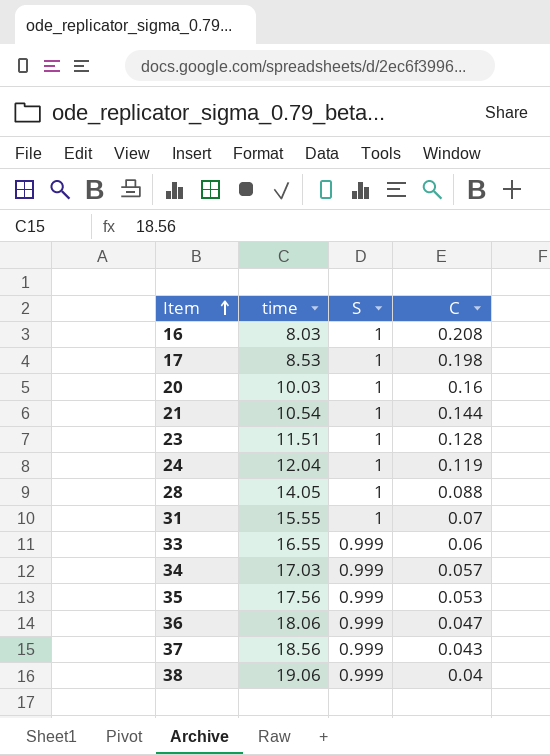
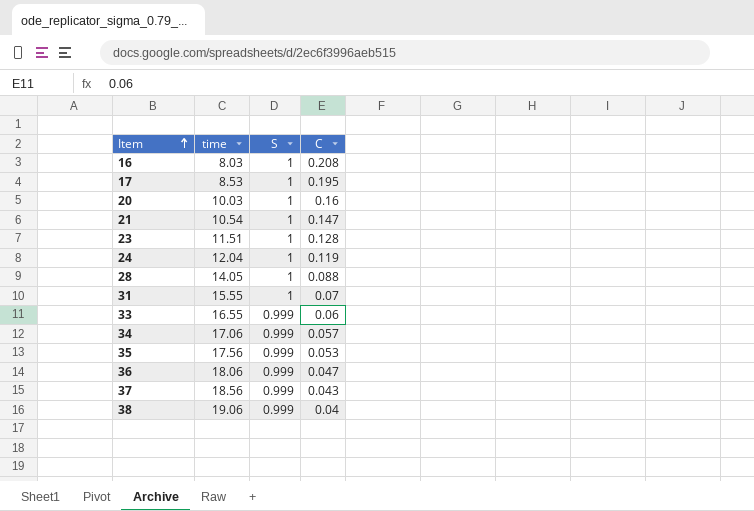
17 | C: 0.198 -> 0.195
21 | C: 0.144 -> 0.147
34 | time: 17.03 -> 17.06

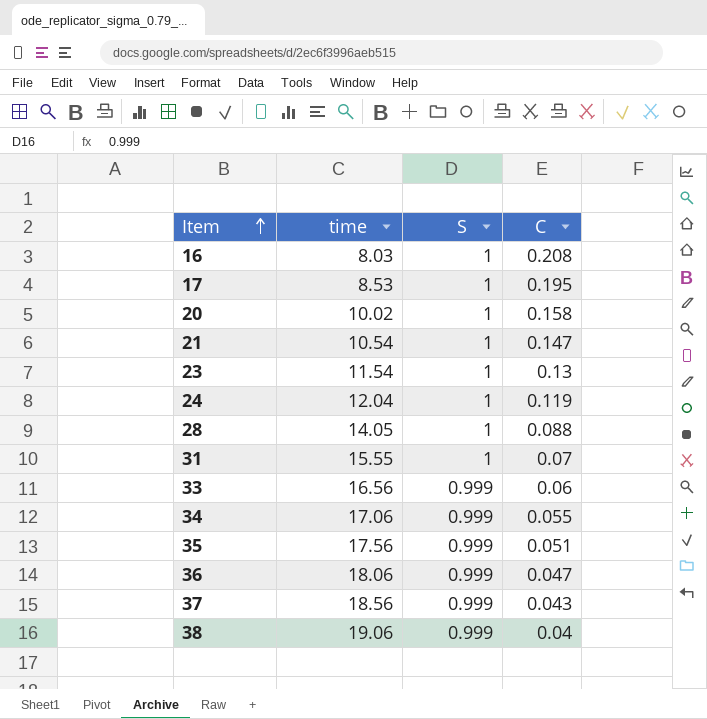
20 | time: 10.03 -> 10.02
20 | C: 0.16 -> 0.158
23 | time: 11.51 -> 11.54
23 | C: 0.128 -> 0.13
33 | time: 16.55 -> 16.56
34 | C: 0.057 -> 0.055
35 | C: 0.053 -> 0.051

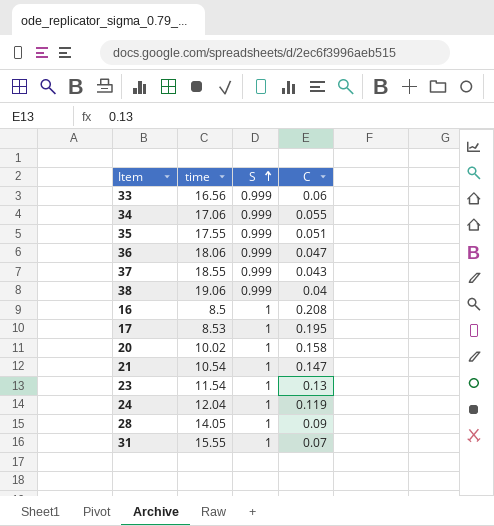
row order: Item ascending -> S ascending
35 | time: 17.56 -> 17.55
37 | time: 18.56 -> 18.55
16 | time: 8.03 -> 8.5
28 | C: 0.088 -> 0.09

